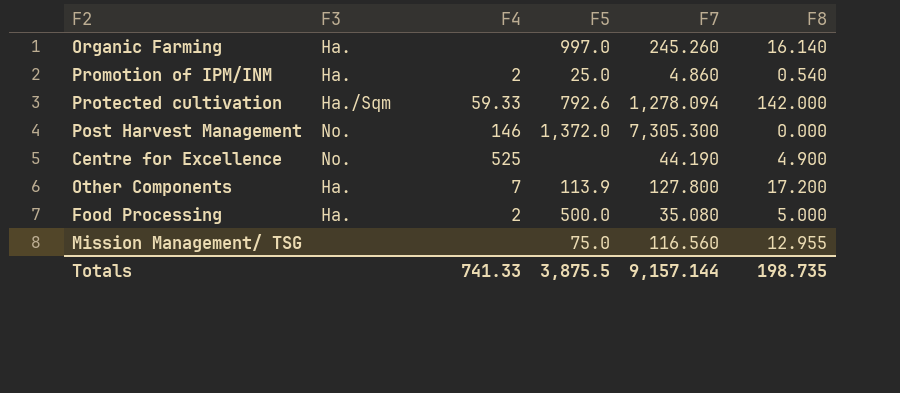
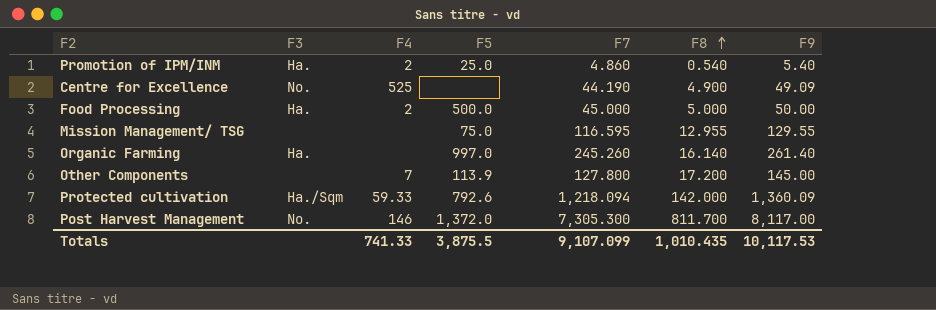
row order: none -> F8 ascending
column F9 | formula: none -> [F7] + [F8]
Food Processing | F7: 35.080 -> 45.000
Mission Management/ TSG | F7: 116.560 -> 116.595
Other Components | F3: Ha. -> none
Protected cultivation | F7: 1,278.094 -> 1,218.094
Post Harvest Management | F8: 0.000 -> 811.700
Totals | F7: 9,157.144 -> 9,107.099
Totals | F8: 198.735 -> 1,010.435

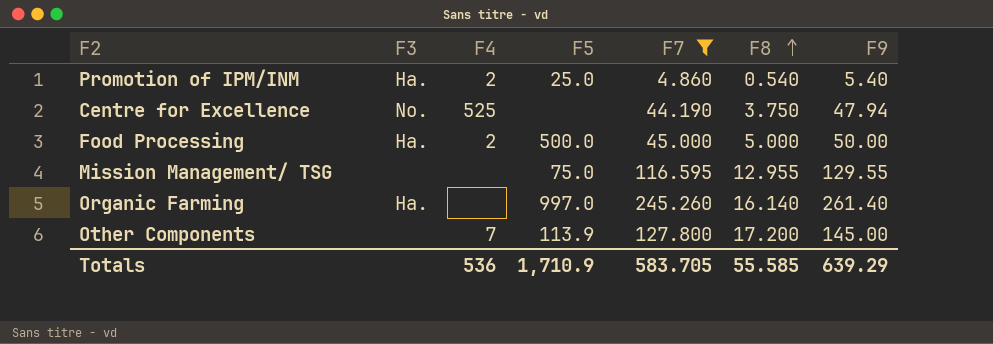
filter: none -> F7 <= 245.260
Centre for Excellence | F8: 4.900 -> 3.750
Centre for Excellence | F9: 49.09 -> 47.94
Totals | F4: 741.33 -> 536
Totals | F5: 3,875.5 -> 1,710.9
Totals | F7: 9,107.099 -> 583.705
Totals | F8: 1,010.435 -> 55.585
Totals | F9: 10,117.53 -> 639.29

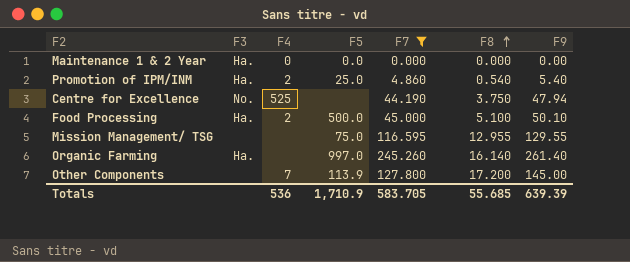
row Maintenance 1 & 2 Year: none -> Ha. | 0 | 0.0 | 0.000 | 0.000 | 0.00
Food Processing | F8: 5.000 -> 5.100
Food Processing | F9: 50.00 -> 50.10
Totals | F8: 55.585 -> 55.685
Totals | F9: 639.29 -> 639.39

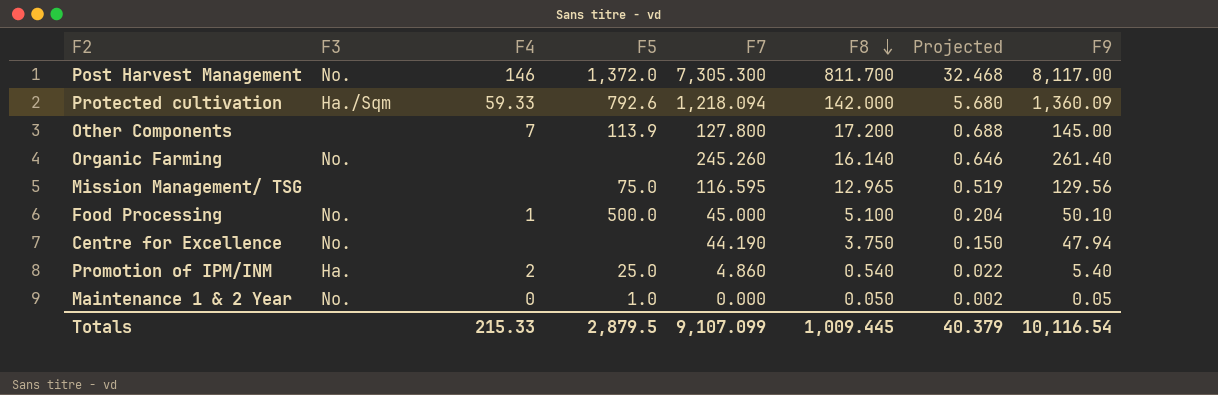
filter: F7 <= 245.260 -> none
row order: F8 ascending -> F8 descending
column Projected | formula: none -> [F8] * 0.04
Organic Farming | F3: Ha. -> No.
Organic Farming | F5: 997.0 -> none
Mission Management/ TSG | F8: 12.955 -> 12.965
Mission Management/ TSG | F9: 129.55 -> 129.56
Food Processing | F3: Ha. -> No.
Food Processing | F4: 2 -> 1
Centre for Excellence | F4: 525 -> none
Maintenance 1 & 2 Year | F3: Ha. -> No.
Maintenance 1 & 2 Year | F5: 0.0 -> 1.0
Maintenance 1 & 2 Year | F8: 0.000 -> 0.050
Maintenance 1 & 2 Year | F9: 0.00 -> 0.05
Totals | F4: 536 -> 215.33
Totals | F5: 1,710.9 -> 2,879.5
Totals | F7: 583.705 -> 9,107.099
Totals | F8: 55.685 -> 1,009.445
Totals | F9: 639.39 -> 10,116.54

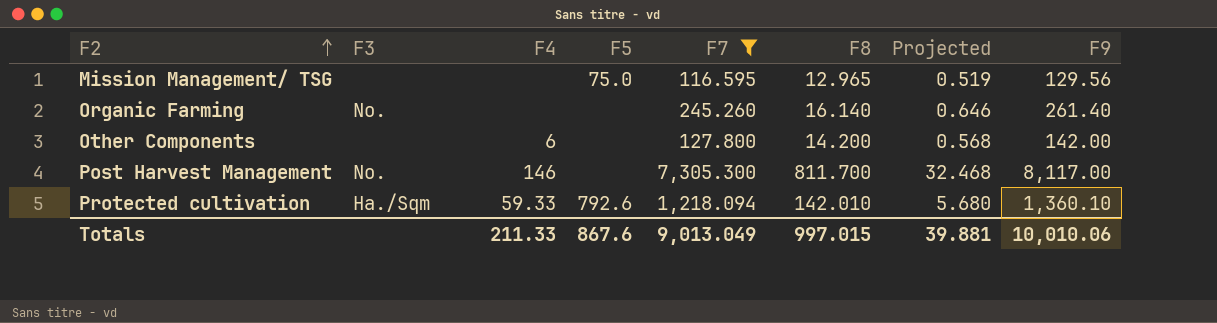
filter: none -> F7 >= 116.595
row order: F8 descending -> F2 ascending
Other Components | F4: 7 -> 6
Other Components | F5: 113.9 -> none
Other Components | F8: 17.200 -> 14.200
Other Components | Projected: 0.688 -> 0.568
Other Components | F9: 145.00 -> 142.00
Post Harvest Management | F5: 1,372.0 -> none
Protected cultivation | F8: 142.000 -> 142.010
Protected cultivation | F9: 1,360.09 -> 1,360.10
Totals | F4: 215.33 -> 211.33
Totals | F5: 2,879.5 -> 867.6
Totals | F7: 9,107.099 -> 9,013.049
Totals | F8: 1,009.445 -> 997.015
Totals | Projected: 40.379 -> 39.881
Totals | F9: 10,116.54 -> 10,010.06

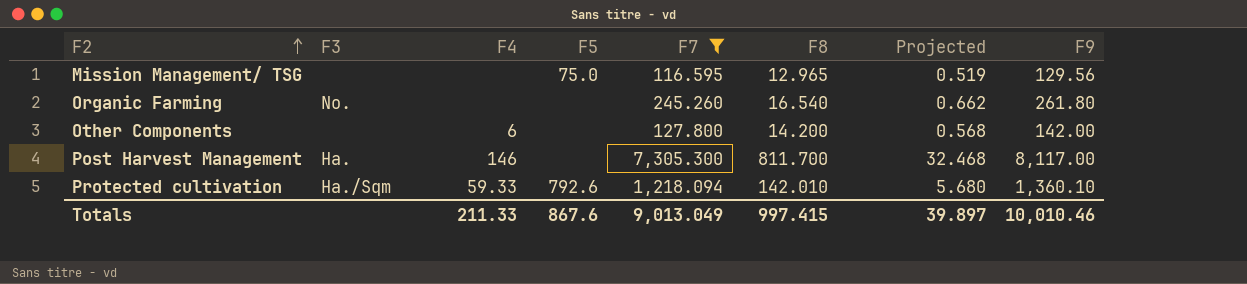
Organic Farming | F8: 16.140 -> 16.540
Organic Farming | Projected: 0.646 -> 0.662
Organic Farming | F9: 261.40 -> 261.80
Post Harvest Management | F3: No. -> Ha.
Totals | F8: 997.015 -> 997.415
Totals | Projected: 39.881 -> 39.897
Totals | F9: 10,010.06 -> 10,010.46

